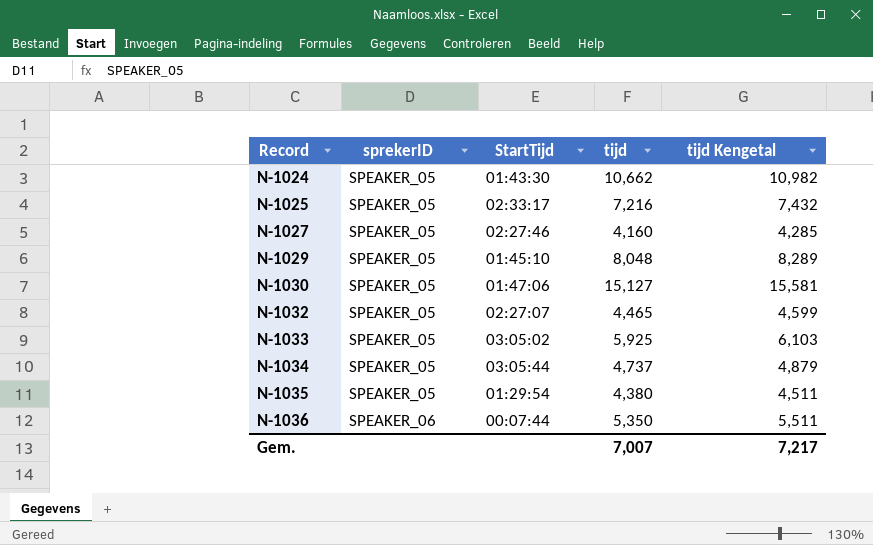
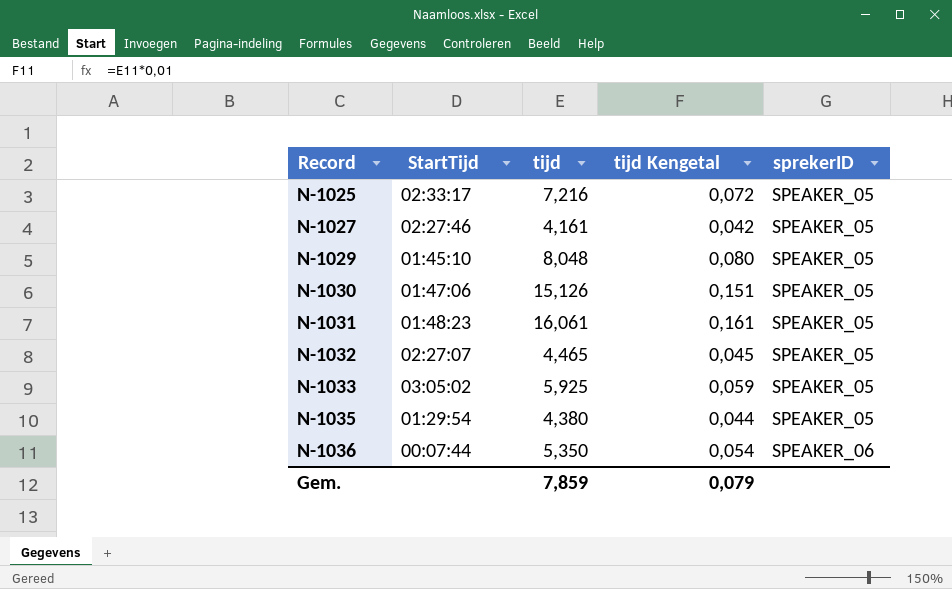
column tijd Kengetal | formula: [tijd] * 1,03 -> [tijd] * 0,01
column sprekerID | position: 2 -> 5
row N-1024: SPEAKER_05 | 01:43:30 | 10,662 | 10,982 -> none
row N-1034: SPEAKER_05 | 03:05:44 | 4,737 | 4,879 -> none
N-1027 | tijd: 4,160 -> 4,161
N-1030 | tijd: 15,127 -> 15,126
row N-1031: none -> 01:48:23 | 16,061 | 0,161 | SPEAKER_05
Gem. | tijd: 7,007 -> 7,859
Gem. | tijd Kengetal: 7,217 -> 0,079

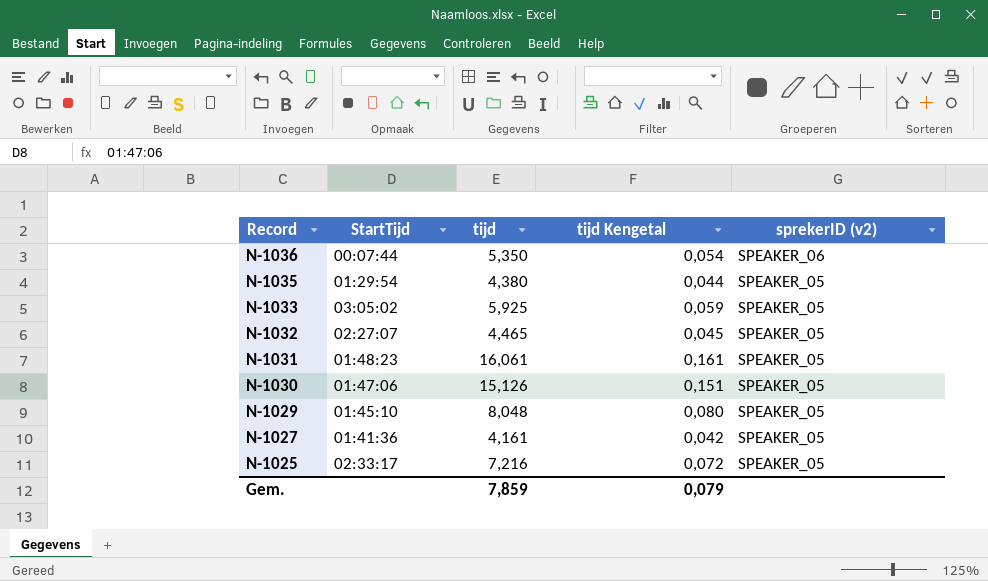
row order: Record ascending -> Record descending
column name: sprekerID -> sprekerID (v2)
N-1027 | StartTijd: 02:27:46 -> 01:41:36

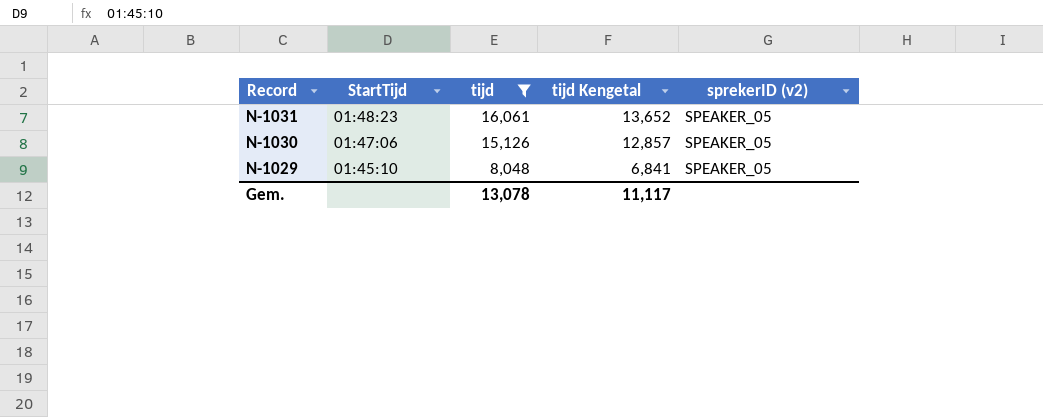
filter: none -> tijd >= 8,048
column tijd Kengetal | formula: [tijd] * 0,01 -> [tijd] * 0,85
Gem. | tijd: 7,859 -> 13,078
Gem. | tijd Kengetal: 0,079 -> 11,117

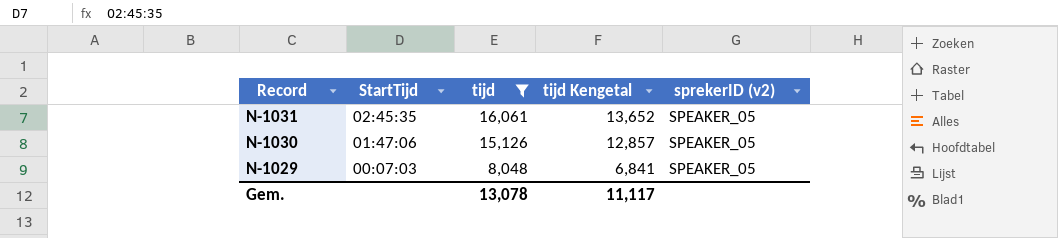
N-1031 | StartTijd: 01:48:23 -> 02:45:35
N-1029 | StartTijd: 01:45:10 -> 00:07:03

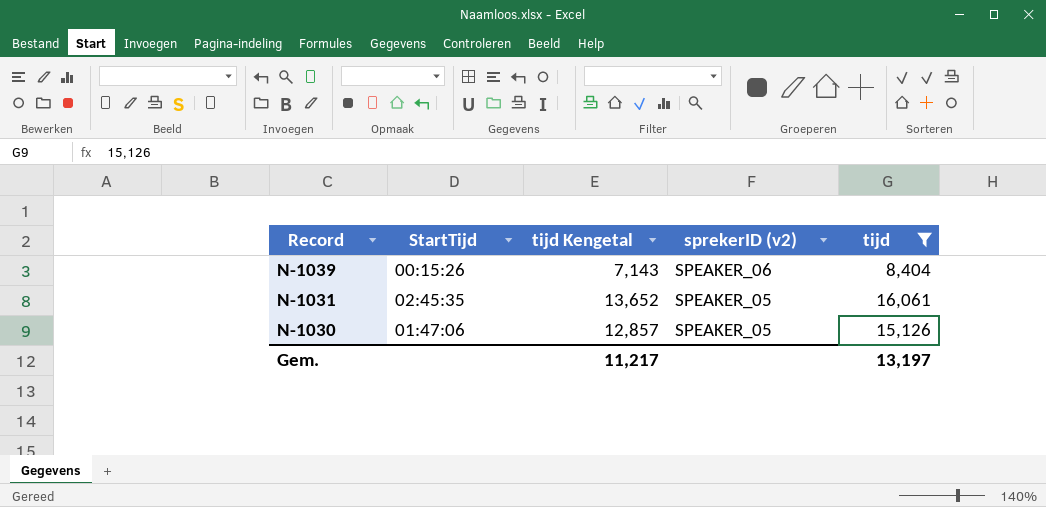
column tijd | position: 3 -> 5
row N-1029: 00:07:03 | 8,048 | 6,841 | SPEAKER_05 -> none
row N-1039: none -> 00:15:26 | 7,143 | SPEAKER_06 | 8,404
Gem. | tijd Kengetal: 11,117 -> 11,217
Gem. | tijd: 13,078 -> 13,197

